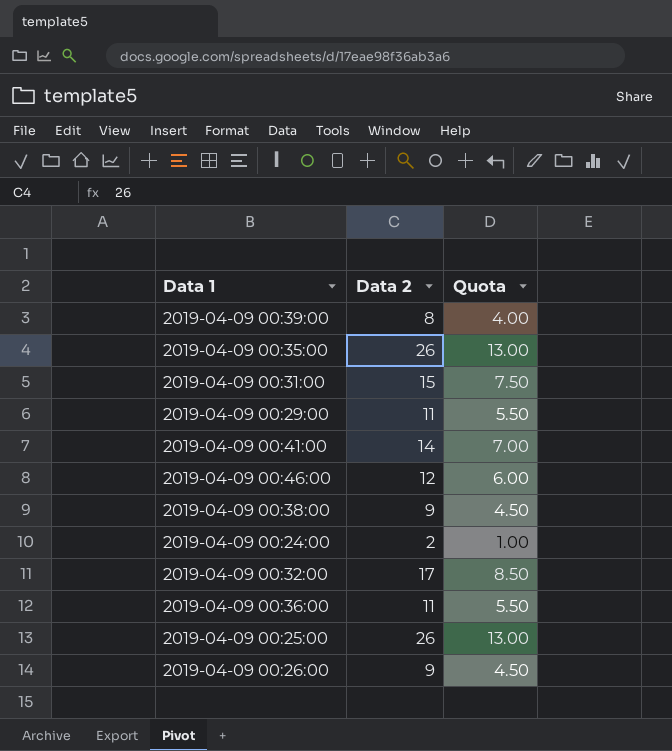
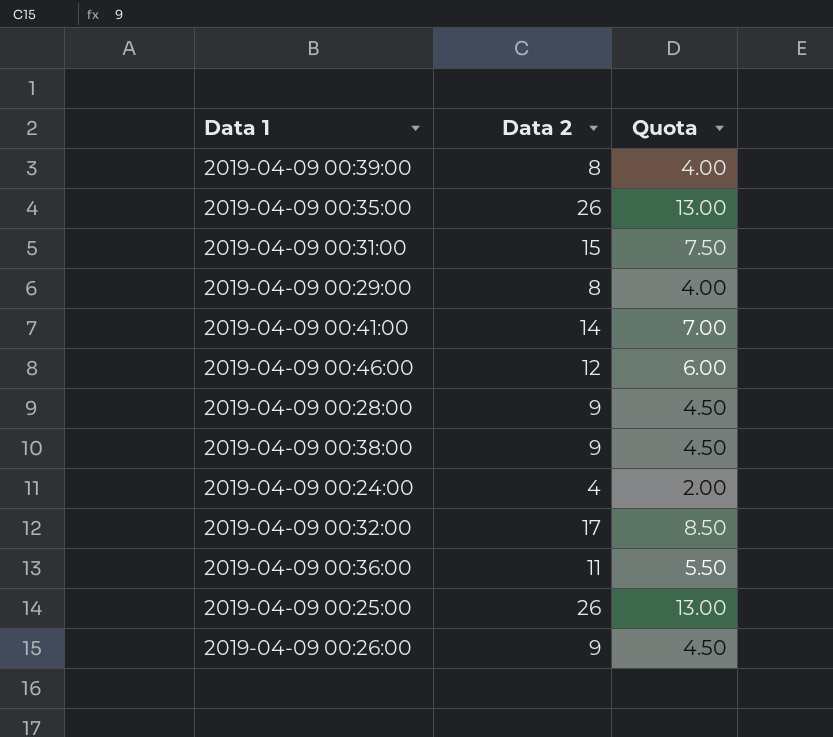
2019-04-09 00:29:00 | Data 2: 11 -> 8
2019-04-09 00:29:00 | Quota: 5.50 -> 4.00
row 2019-04-09 00:28:00: none -> 9 | 4.50
2019-04-09 00:24:00 | Data 2: 2 -> 4
2019-04-09 00:24:00 | Quota: 1.00 -> 2.00

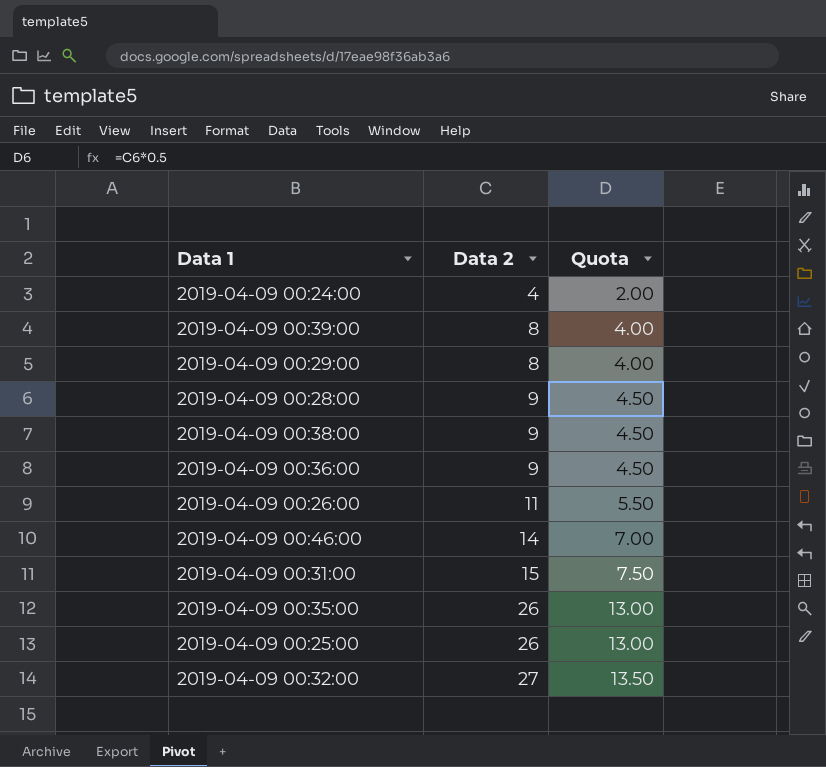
row order: none -> Data 2 ascending
row 2019-04-09 00:41:00: 14 | 7.00 -> none
2019-04-09 00:36:00 | Data 2: 11 -> 9
2019-04-09 00:36:00 | Quota: 5.50 -> 4.50
2019-04-09 00:26:00 | Data 2: 9 -> 11
2019-04-09 00:26:00 | Quota: 4.50 -> 5.50
2019-04-09 00:46:00 | Data 2: 12 -> 14
2019-04-09 00:46:00 | Quota: 6.00 -> 7.00
2019-04-09 00:32:00 | Data 2: 17 -> 27
2019-04-09 00:32:00 | Quota: 8.50 -> 13.50

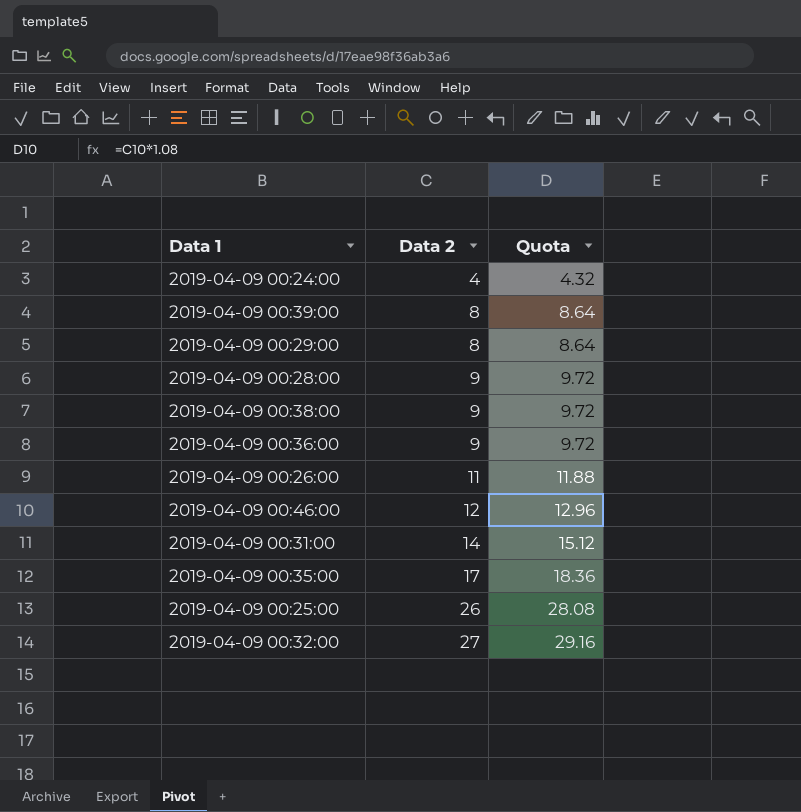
column Quota | formula: [Data 2] * 0.5 -> [Data 2] * 1.08
2019-04-09 00:46:00 | Data 2: 14 -> 12
2019-04-09 00:31:00 | Data 2: 15 -> 14
2019-04-09 00:35:00 | Data 2: 26 -> 17

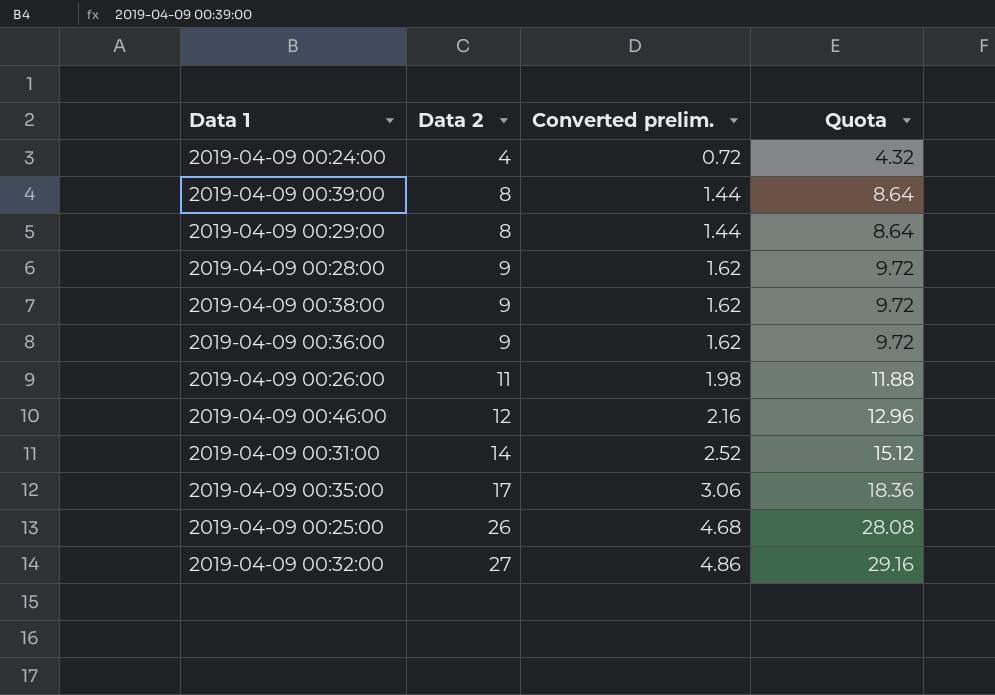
column Converted prelim. | formula: none -> [Data 2] * 0.18

